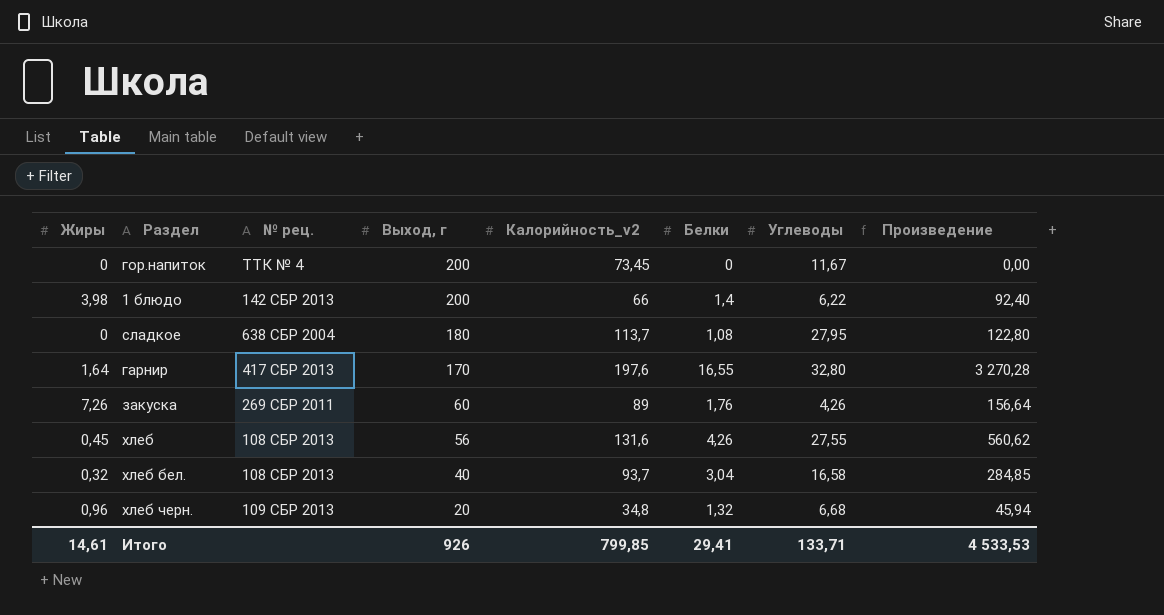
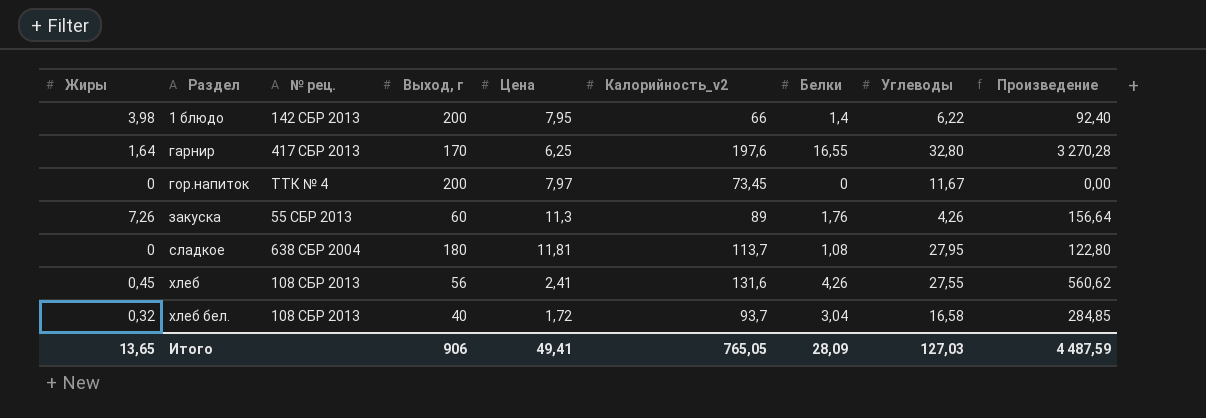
row order: Выход, г descending -> Раздел ascending
column Цена | position: none -> 5
row хлеб черн.: 0,96 | 109 СБР 2013 | 20 | 34,8 | 1,32 | 6,68 | 45,94 -> none
закуска | № рец.: 269 СБР 2011 -> 55 СБР 2013
Итого | Жиры: 14,61 -> 13,65
Итого | Выход, г: 926 -> 906
Итого | Калорийность_v2: 799,85 -> 765,05
Итого | Белки: 29,41 -> 28,09
Итого | Углеводы: 133,71 -> 127,03
Итого | Произведение: 4 533,53 -> 4 487,59

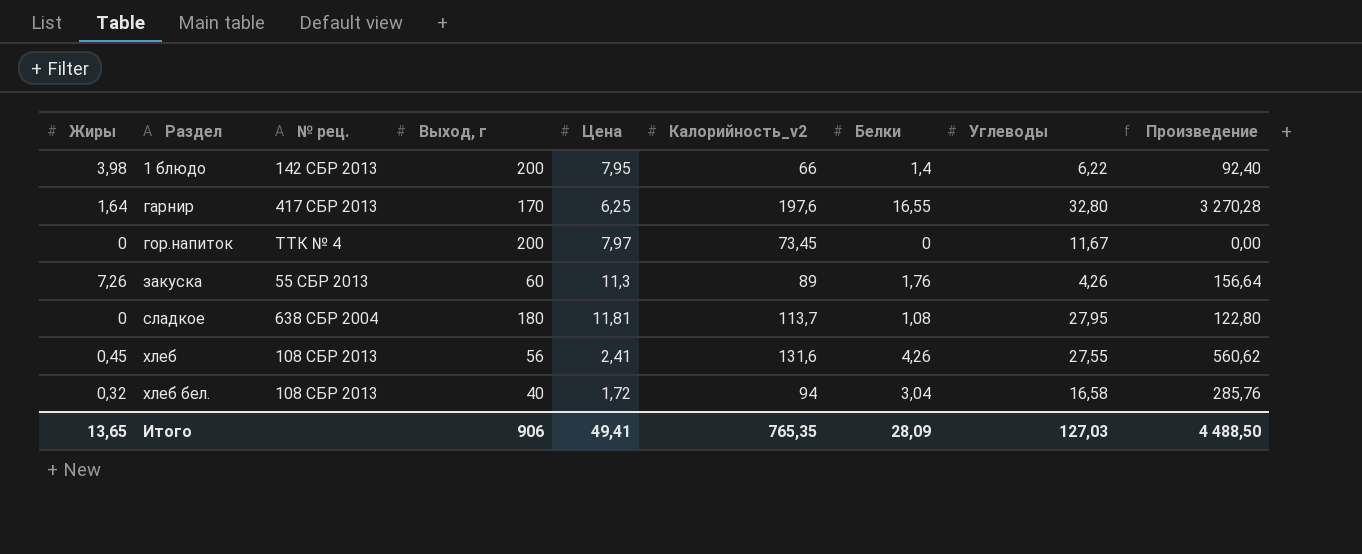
хлеб бел. | Калорийность_v2: 93,7 -> 94
хлеб бел. | Произведение: 284,85 -> 285,76
Итого | Калорийность_v2: 765,05 -> 765,35
Итого | Произведение: 4 487,59 -> 4 488,50

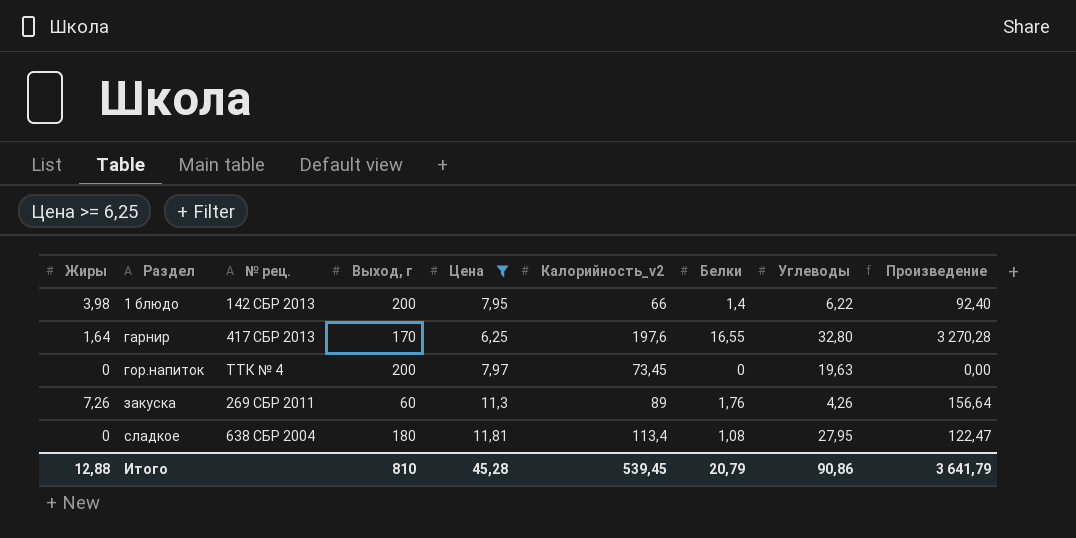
filter: none -> Цена >= 6,25
гор.напиток | Углеводы: 11,67 -> 19,63
закуска | № рец.: 55 СБР 2013 -> 269 СБР 2011
сладкое | Калорийность_v2: 113,7 -> 113,4
сладкое | Произведение: 122,80 -> 122,47
Итого | Жиры: 13,65 -> 12,88
Итого | Выход, г: 906 -> 810
Итого | Цена: 49,41 -> 45,28
Итого | Калорийность_v2: 765,35 -> 539,45
Итого | Белки: 28,09 -> 20,79
Итого | Углеводы: 127,03 -> 90,86
Итого | Произведение: 4 488,50 -> 3 641,79

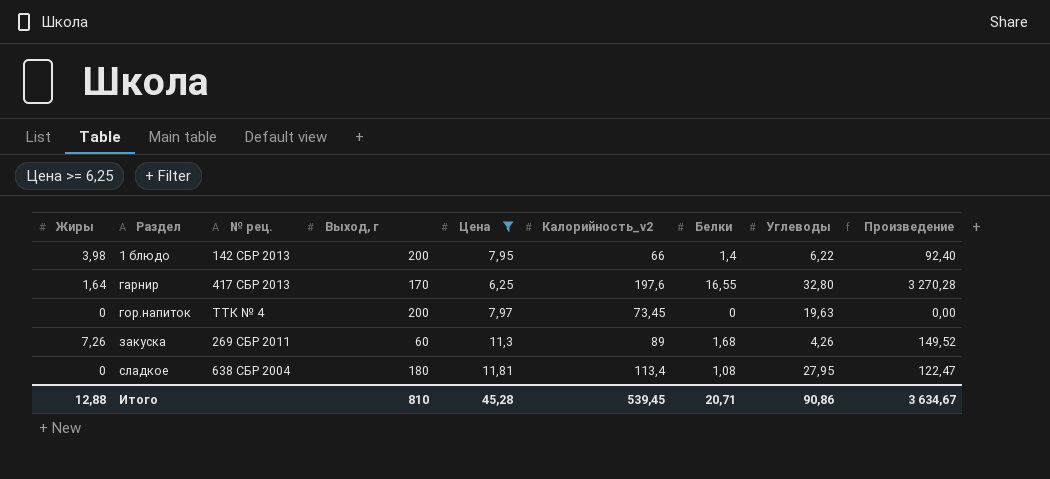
закуска | Белки: 1,76 -> 1,68
закуска | Произведение: 156,64 -> 149,52
Итого | Белки: 20,79 -> 20,71
Итого | Произведение: 3 641,79 -> 3 634,67

